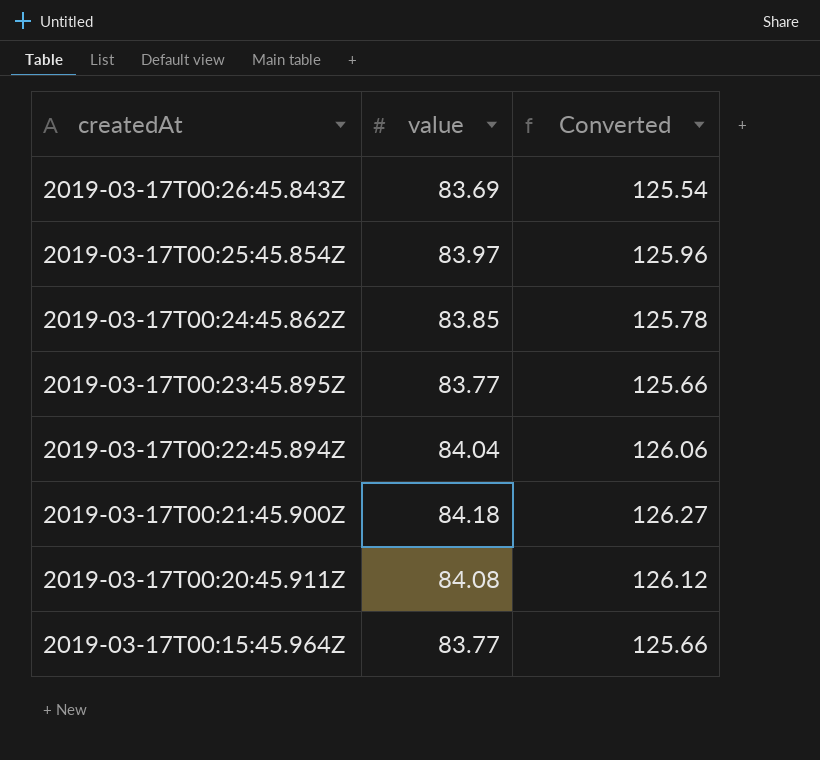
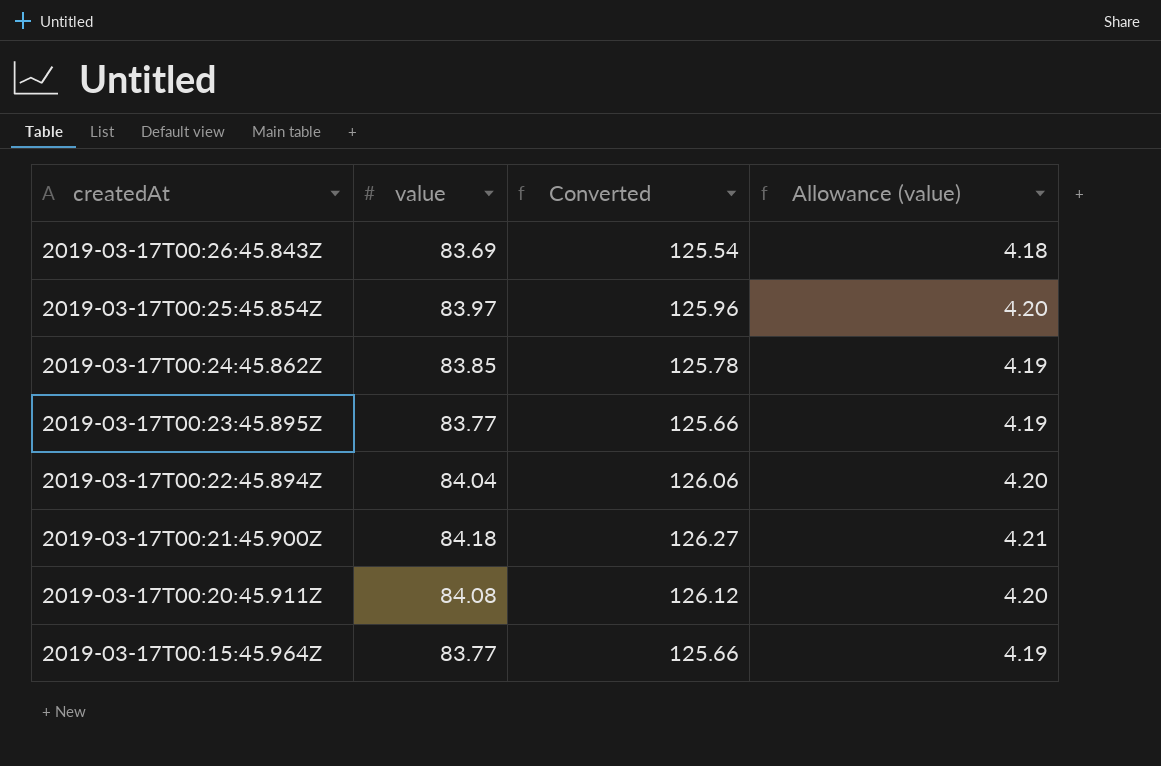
column Allowance (value) | formula: none -> [value] * 0.05

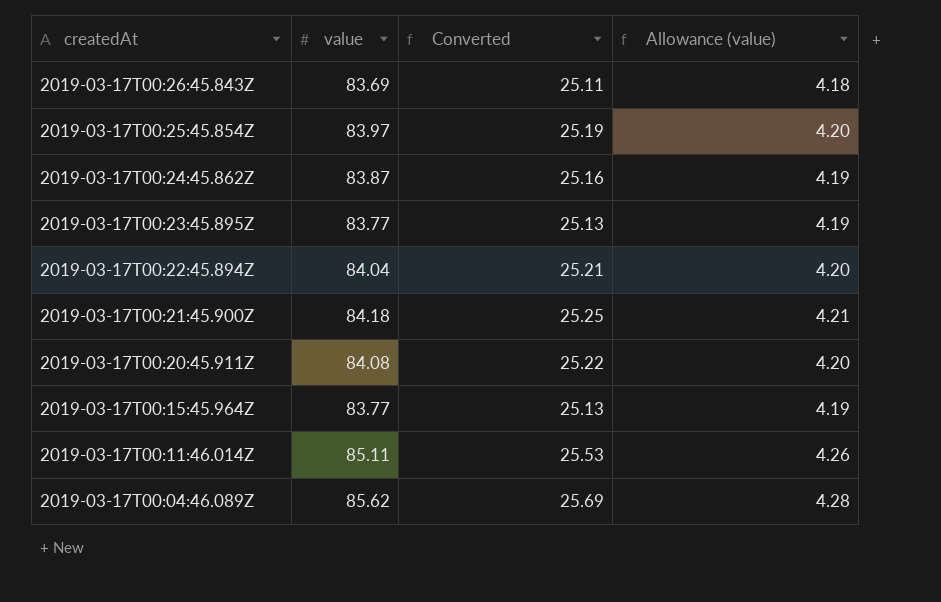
column Converted | formula: [value] * 1.5 -> [value] * 0.3
2019-03-17T00:24:45.862Z | value: 83.85 -> 83.87
row 2019-03-17T00:11:46.014Z: none -> 85.11 | 25.53 | 4.26
row 2019-03-17T00:04:46.089Z: none -> 85.62 | 25.69 | 4.28

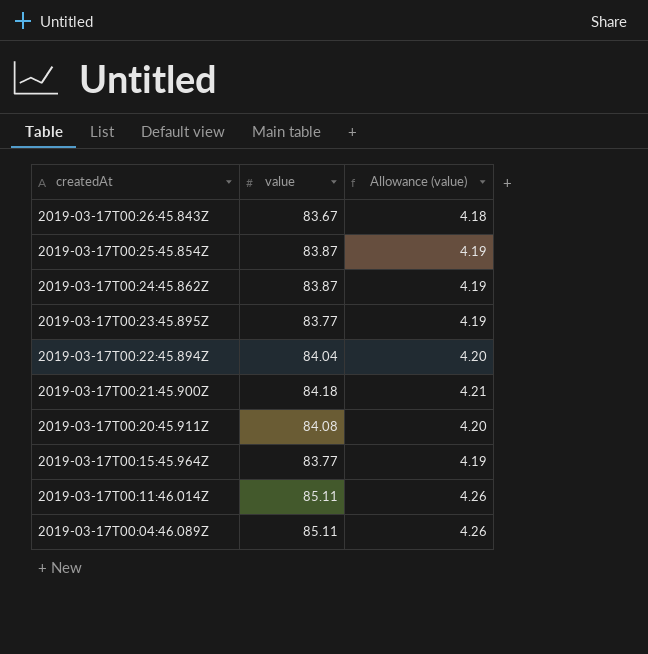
column Converted | formula: [value] * 0.3 -> none
2019-03-17T00:26:45.843Z | value: 83.69 -> 83.67
2019-03-17T00:25:45.854Z | value: 83.97 -> 83.87
2019-03-17T00:25:45.854Z | Allowance (value): 4.20 -> 4.19
2019-03-17T00:04:46.089Z | value: 85.62 -> 85.11
2019-03-17T00:04:46.089Z | Allowance (value): 4.28 -> 4.26

